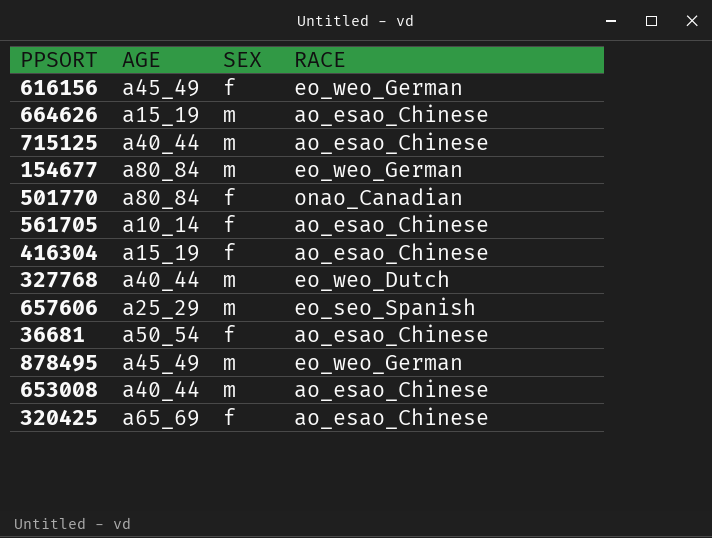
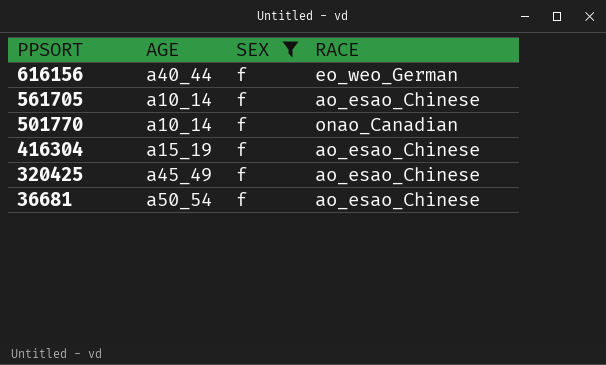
filter: none -> SEX = f
row order: none -> PPSORT descending
616156 | AGE: a45_49 -> a40_44
501770 | AGE: a80_84 -> a10_14
320425 | AGE: a65_69 -> a45_49

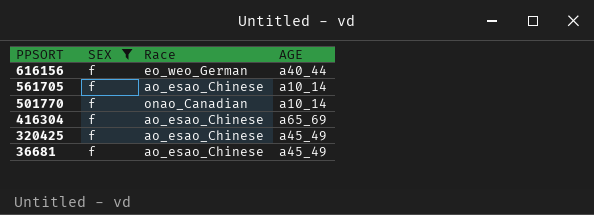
column name: RACE -> Race
column AGE | position: 2 -> 4
416304 | AGE: a15_19 -> a65_69
36681 | AGE: a50_54 -> a45_49

